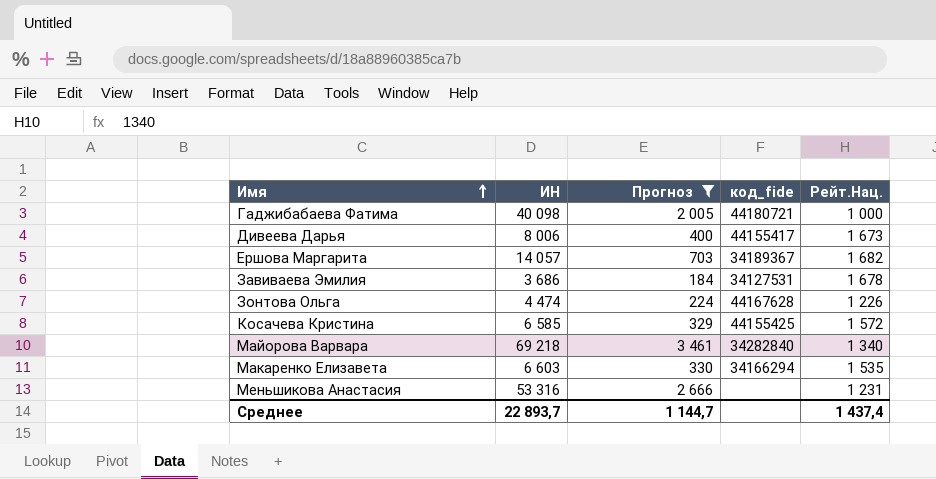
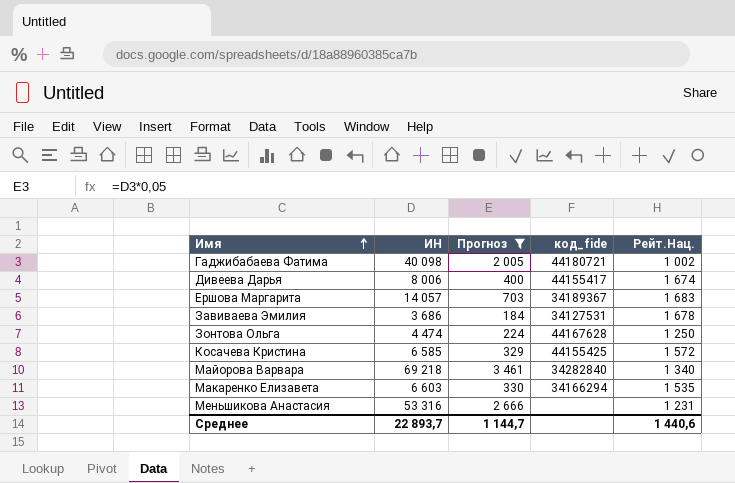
Гаджибабаева Фатима | Рейт.Нац.: 1 000 -> 1 002
Дивеева Дарья | Рейт.Нац.: 1 673 -> 1 674
Ершова Маргарита | Рейт.Нац.: 1 682 -> 1 683
Зонтова Ольга | Рейт.Нац.: 1 226 -> 1 250
Среднее | Рейт.Нац.: 1 437,4 -> 1 440,6

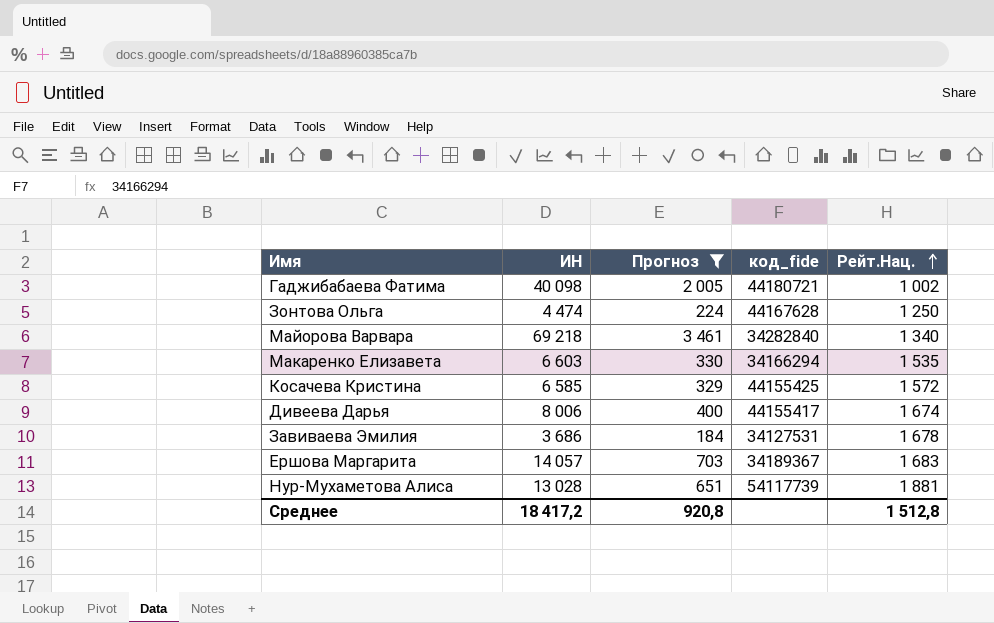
row order: Имя ascending -> Рейт.Нац. ascending
row Меньшикова Анастасия: 53 316 | 2 666 | none | 1 231 -> none
row Нур-Мухаметова Алиса: none -> 13 028 | 651 | 54117739 | 1 881
Среднее | ИН: 22 893,7 -> 18 417,2
Среднее | Прогноз: 1 144,7 -> 920,8
Среднее | Рейт.Нац.: 1 440,6 -> 1 512,8

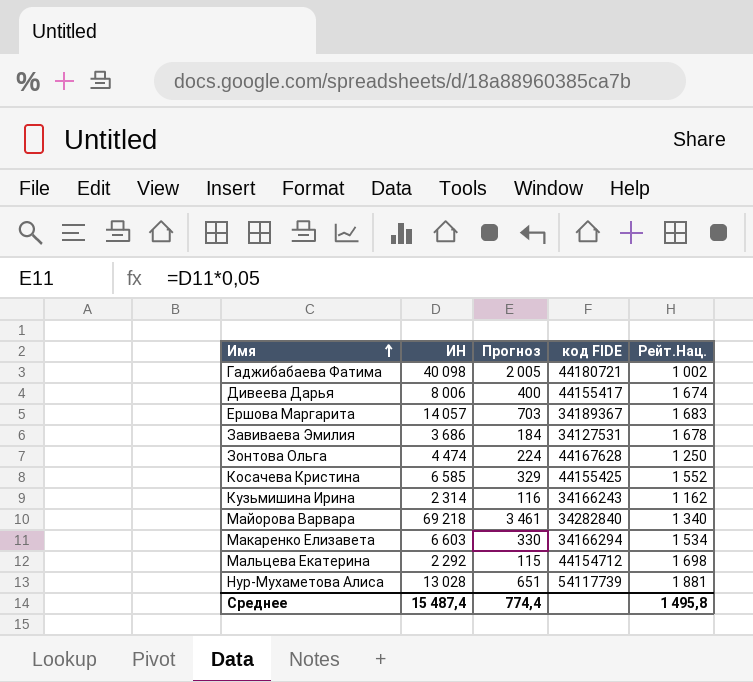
filter: Прогноз >= 184 -> none
row order: Рейт.Нац. ascending -> Имя ascending
column name: код_fide -> код FIDE
Косачева Кристина | Рейт.Нац.: 1 572 -> 1 552
Макаренко Елизавета | Рейт.Нац.: 1 535 -> 1 534
Среднее | ИН: 18 417,2 -> 15 487,4
Среднее | Прогноз: 920,8 -> 774,4
Среднее | Рейт.Нац.: 1 512,8 -> 1 495,8

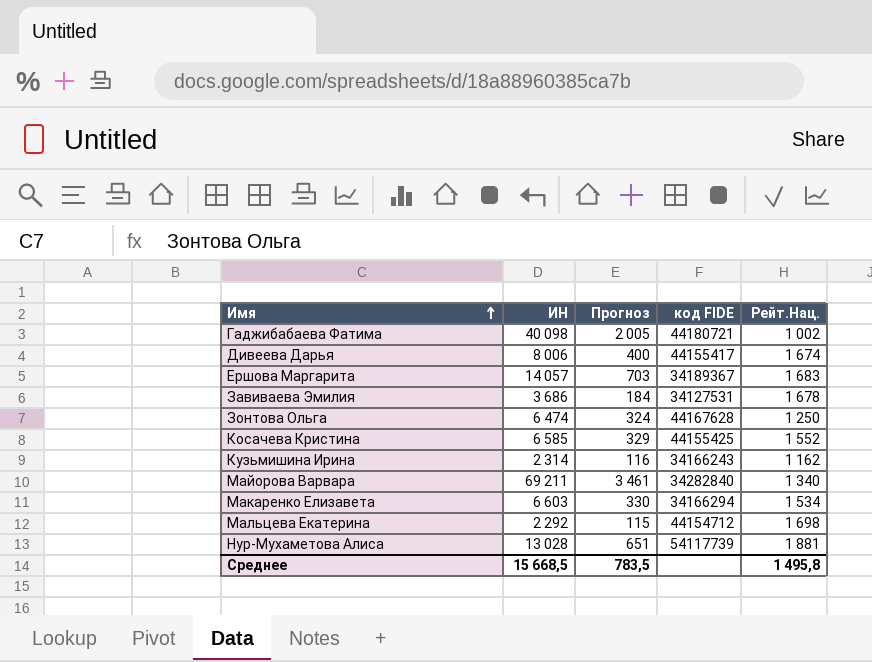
Зонтова Ольга | ИН: 4 474 -> 6 474
Зонтова Ольга | Прогноз: 224 -> 324
Майорова Варвара | ИН: 69 218 -> 69 211
Среднее | ИН: 15 487,4 -> 15 668,5
Среднее | Прогноз: 774,4 -> 783,5

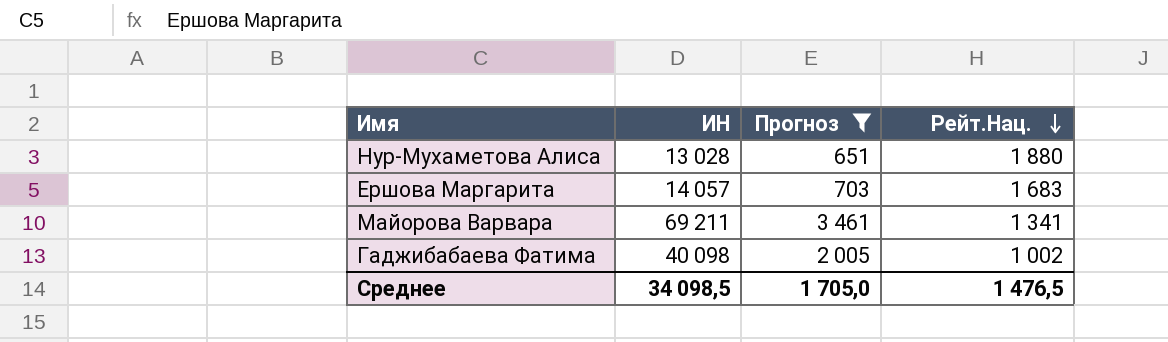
filter: none -> Прогноз >= 651
row order: Имя ascending -> Рейт.Нац. descending
column код FIDE | position: 4 -> none
Нур-Мухаметова Алиса | Рейт.Нац.: 1 881 -> 1 880
Майорова Варвара | Рейт.Нац.: 1 340 -> 1 341
Среднее | ИН: 15 668,5 -> 34 098,5
Среднее | Прогноз: 783,5 -> 1 705,0
Среднее | Рейт.Нац.: 1 495,8 -> 1 476,5

